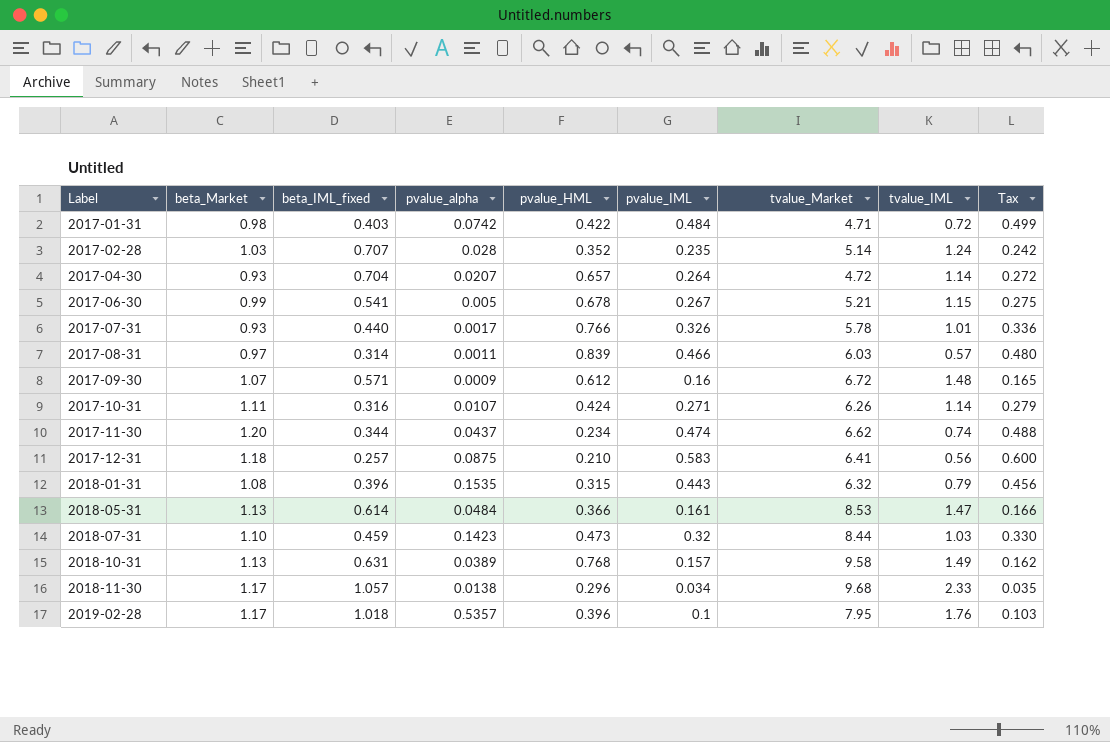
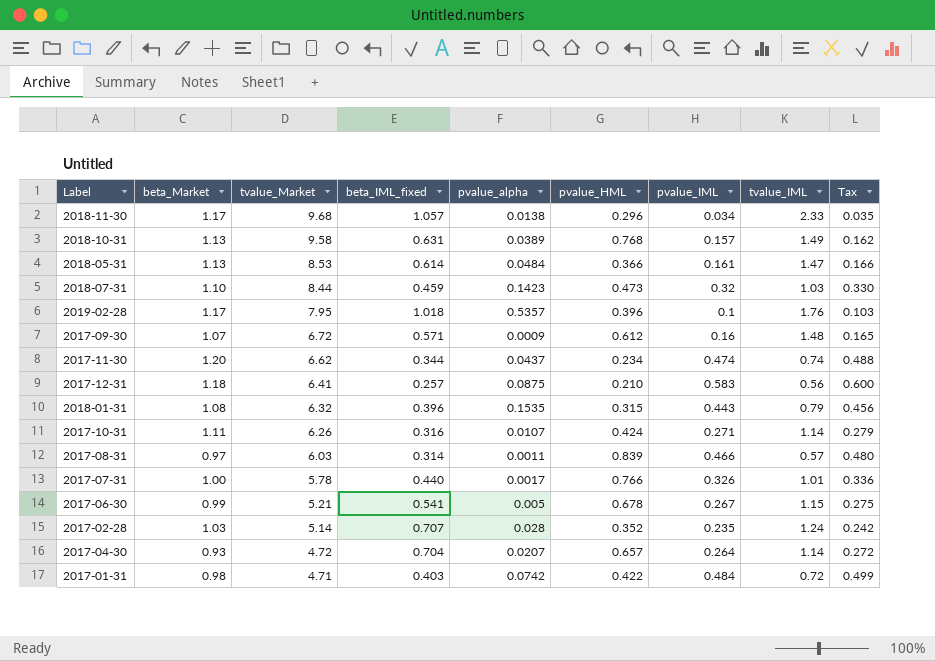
row order: Label ascending -> tvalue_Market descending
column tvalue_Market | position: 7 -> 3
2017-07-31 | beta_Market: 0.93 -> 1.00

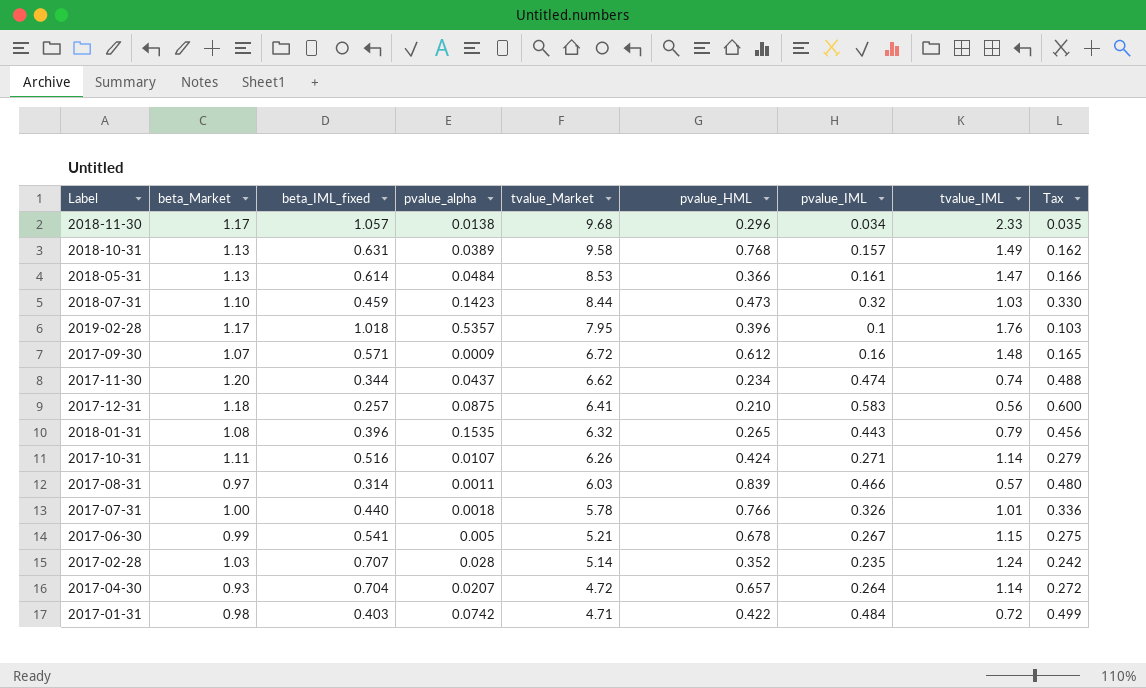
column tvalue_Market | position: 3 -> 5
2018-01-31 | pvalue_HML: 0.315 -> 0.265
2017-10-31 | beta_IML_fixed: 0.316 -> 0.516
2017-07-31 | pvalue_alpha: 0.0017 -> 0.0018

